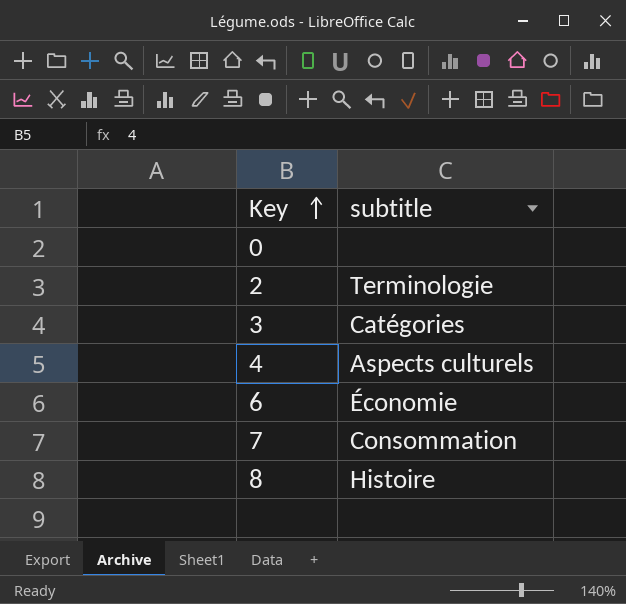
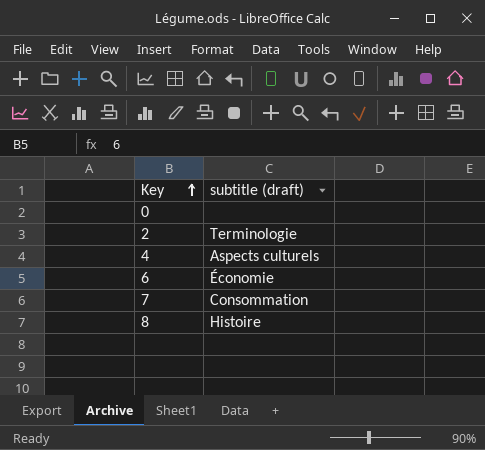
column name: subtitle -> subtitle (draft)
row 3: Catégories -> none

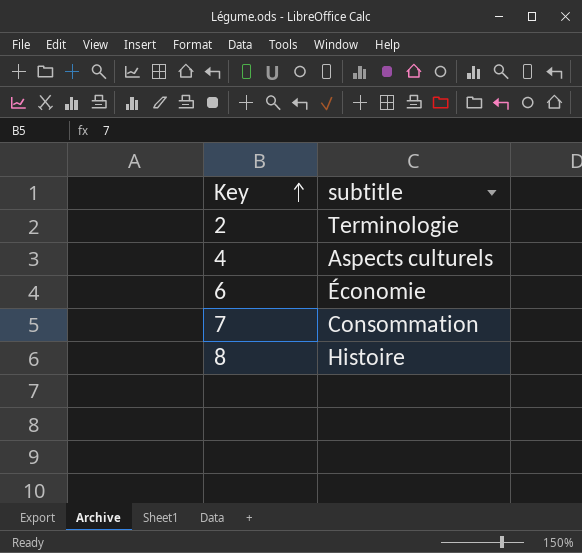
column name: subtitle (draft) -> subtitle
row 0: none -> none

